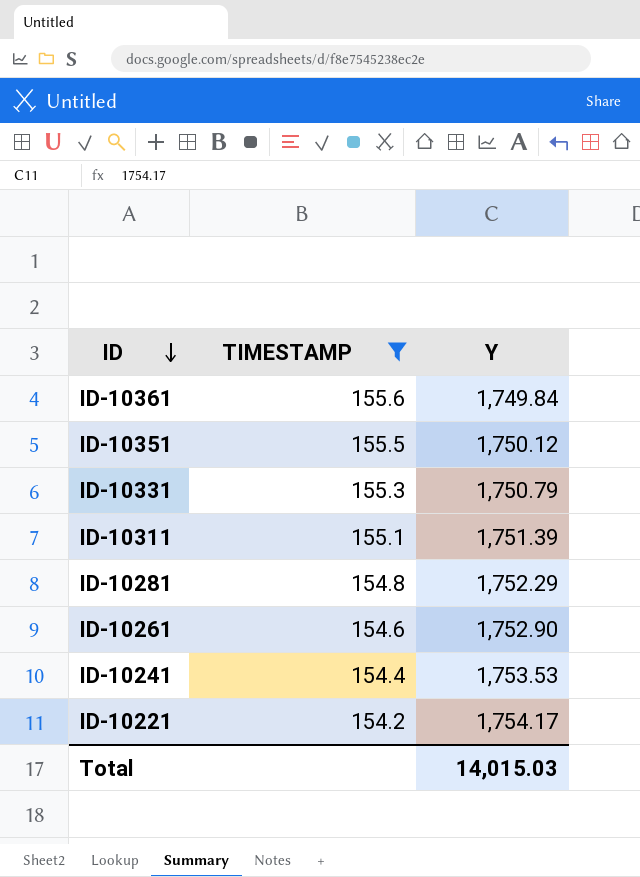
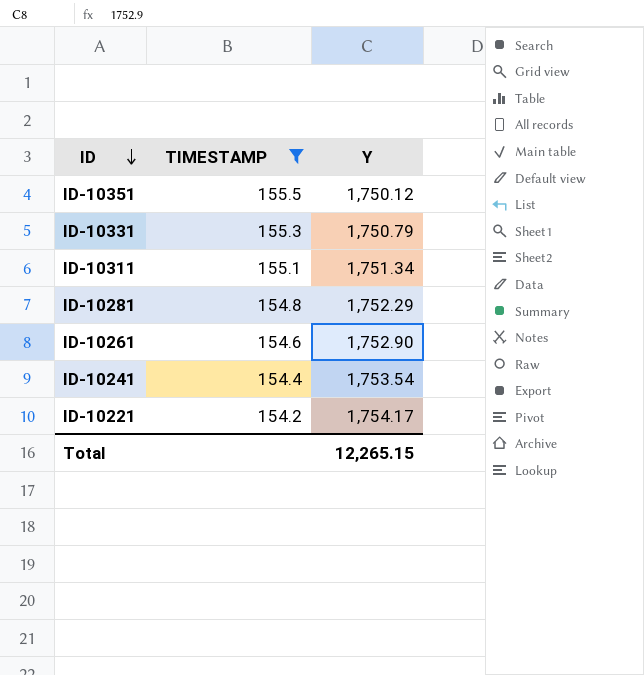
row ID-10361: 155.6 | 1,749.84 -> none
ID-10311 | Y: 1,751.39 -> 1,751.34
ID-10241 | Y: 1,753.53 -> 1,753.54
Total | Y: 14,015.03 -> 12,265.15

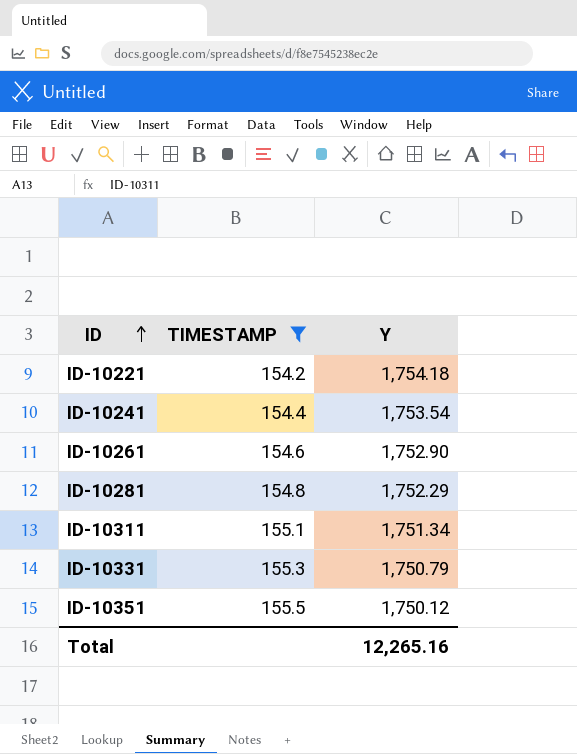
row order: ID descending -> ID ascending
ID-10221 | Y: 1,754.17 -> 1,754.18
Total | Y: 12,265.15 -> 12,265.16

